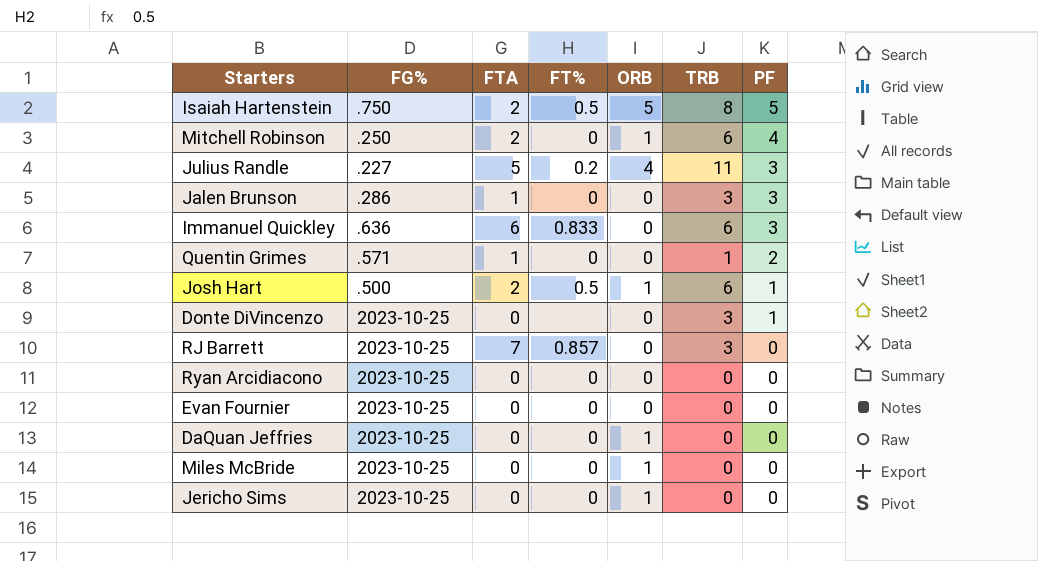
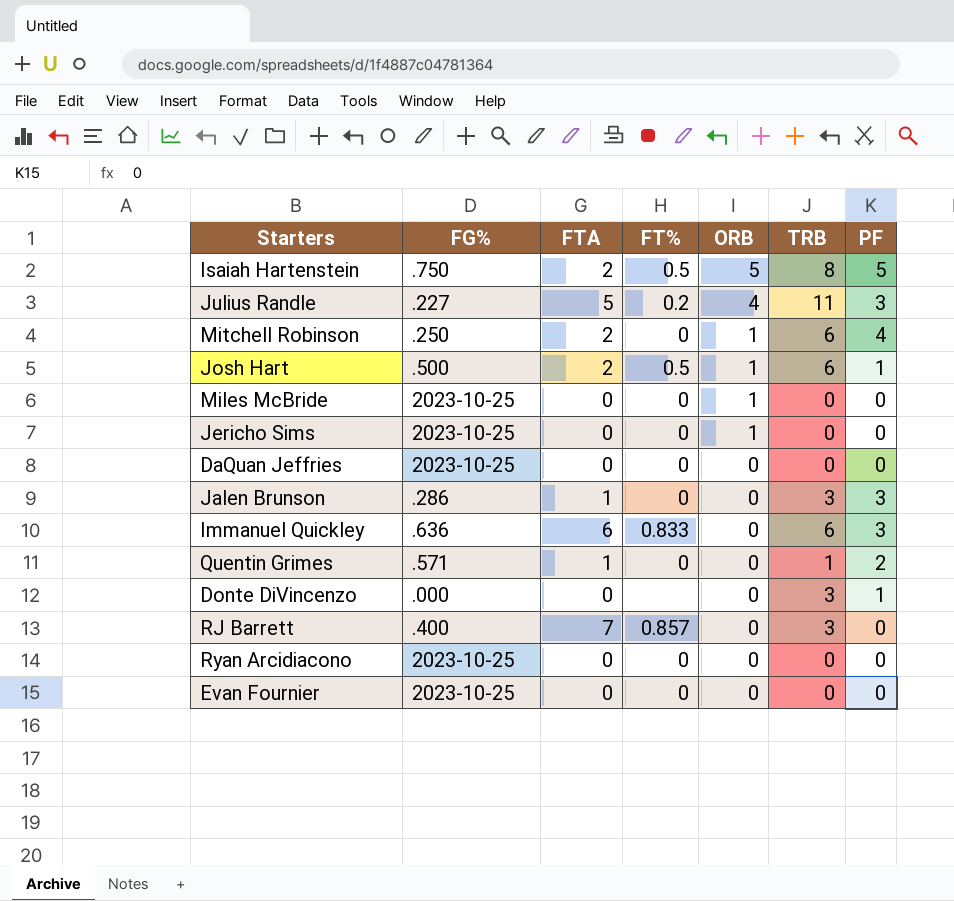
row order: PF descending -> ORB descending
DaQuan Jeffries | ORB: 1 -> 0
Donte DiVincenzo | FG%: 2023-10-25 -> .000
RJ Barrett | FG%: 2023-10-25 -> .400

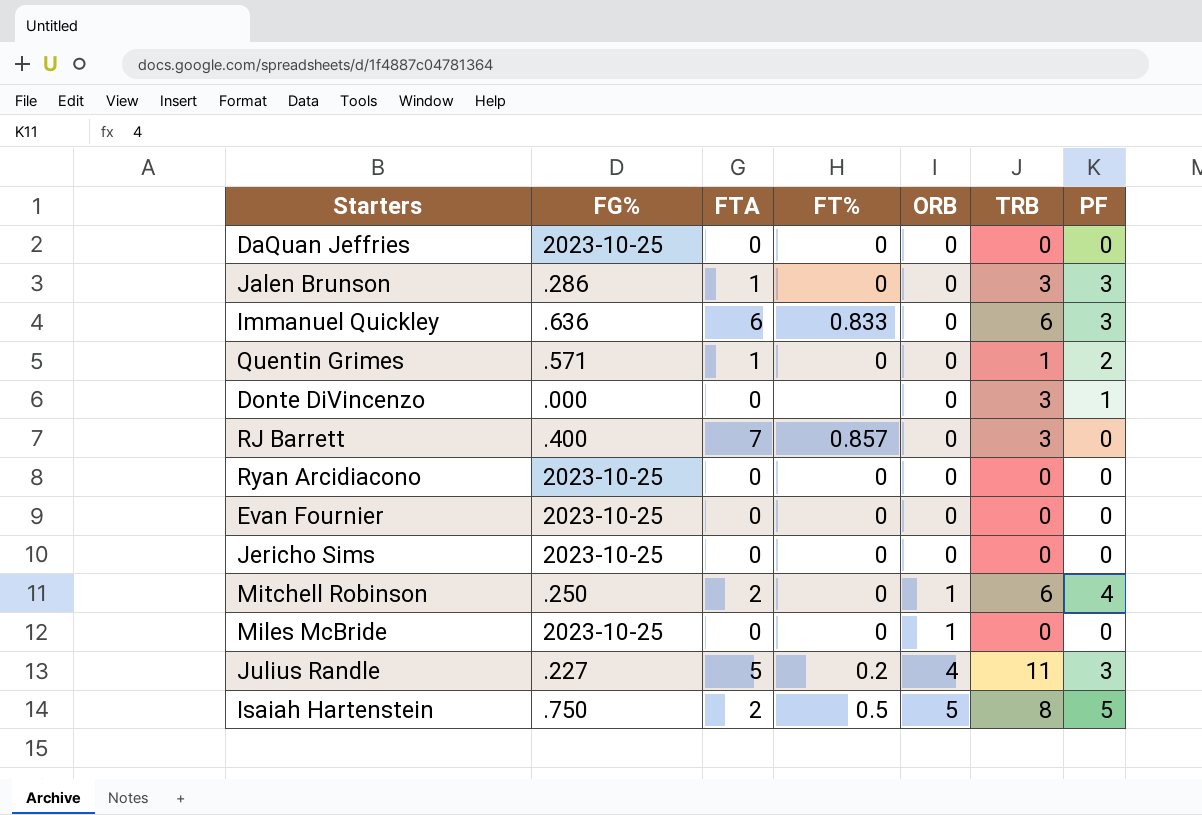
row order: ORB descending -> ORB ascending
row Josh Hart: .500 | 2 | 0.5 | 1 | 6 | 1 -> none
Jericho Sims | ORB: 1 -> 0

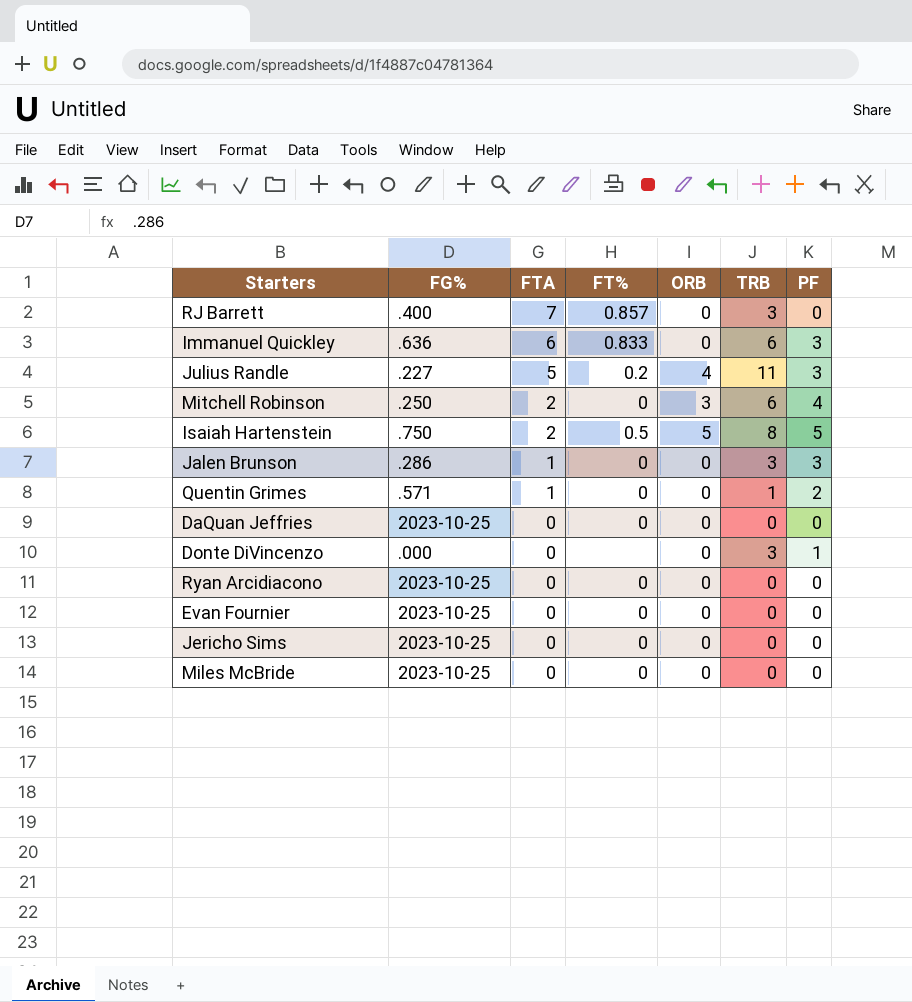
row order: ORB ascending -> FTA descending
Mitchell Robinson | ORB: 1 -> 3
Miles McBride | ORB: 1 -> 0

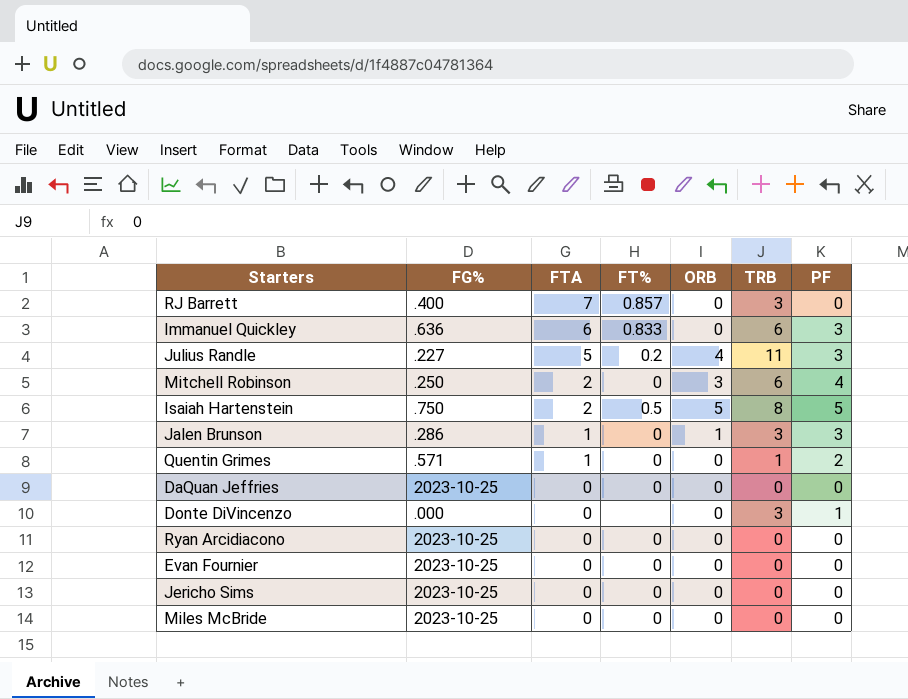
Jalen Brunson | ORB: 0 -> 1

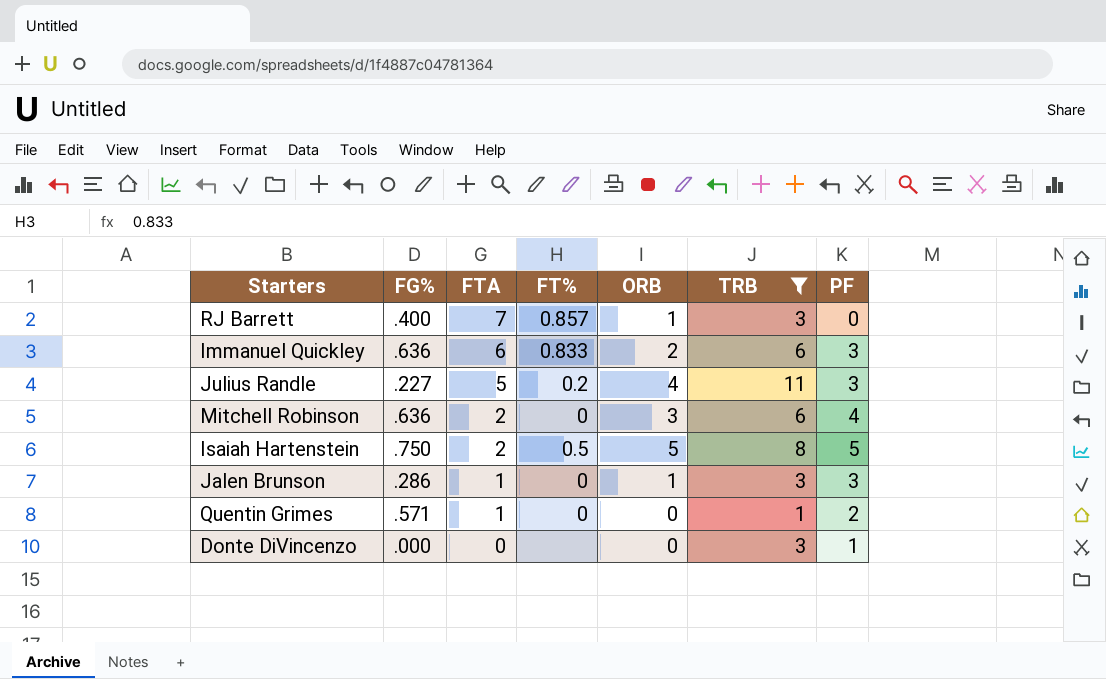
filter: none -> TRB != 0
RJ Barrett | ORB: 0 -> 1
Immanuel Quickley | ORB: 0 -> 2
Mitchell Robinson | FG%: .250 -> .636

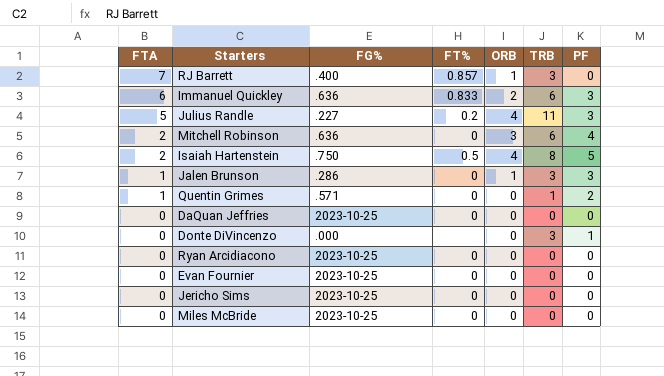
filter: TRB != 0 -> none
column FTA | position: 3 -> 1
Isaiah Hartenstein | ORB: 5 -> 4

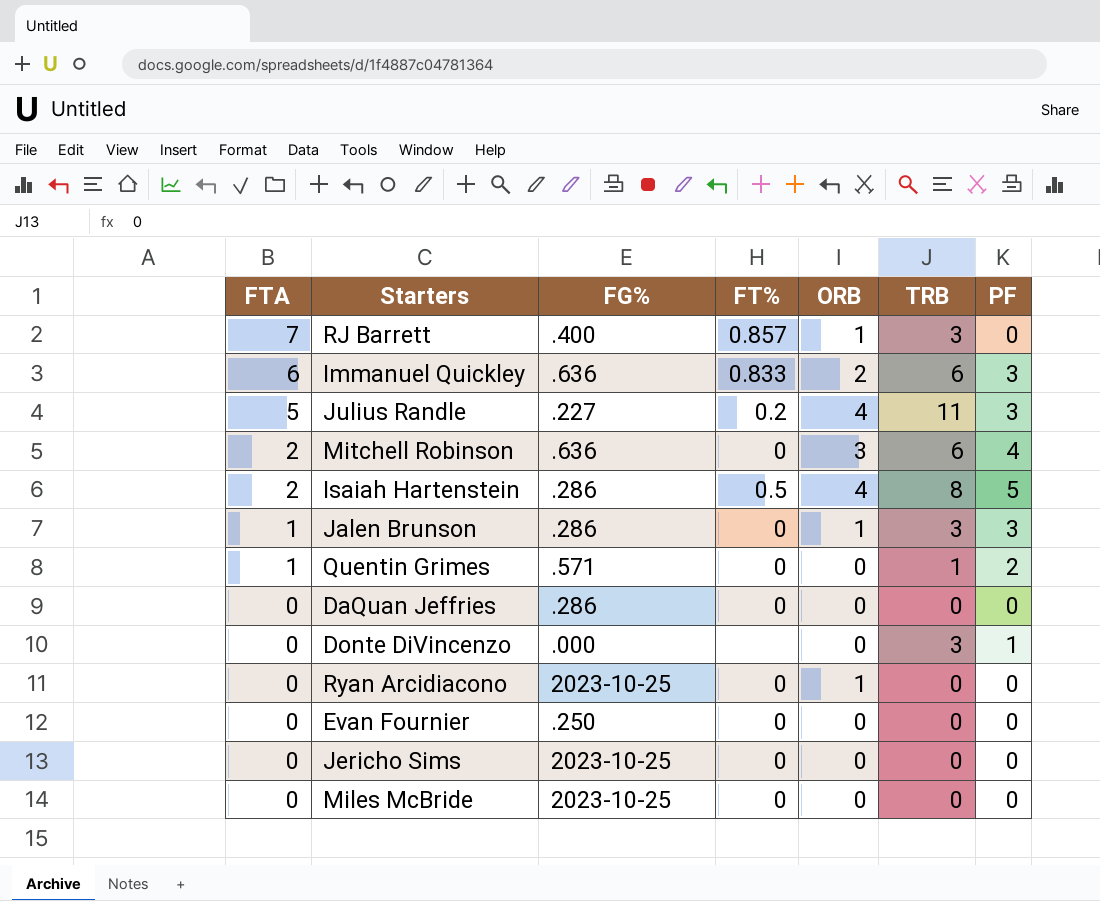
Isaiah Hartenstein | FG%: .750 -> .286
DaQuan Jeffries | FG%: 2023-10-25 -> .286
Ryan Arcidiacono | ORB: 0 -> 1
Evan Fournier | FG%: 2023-10-25 -> .250

